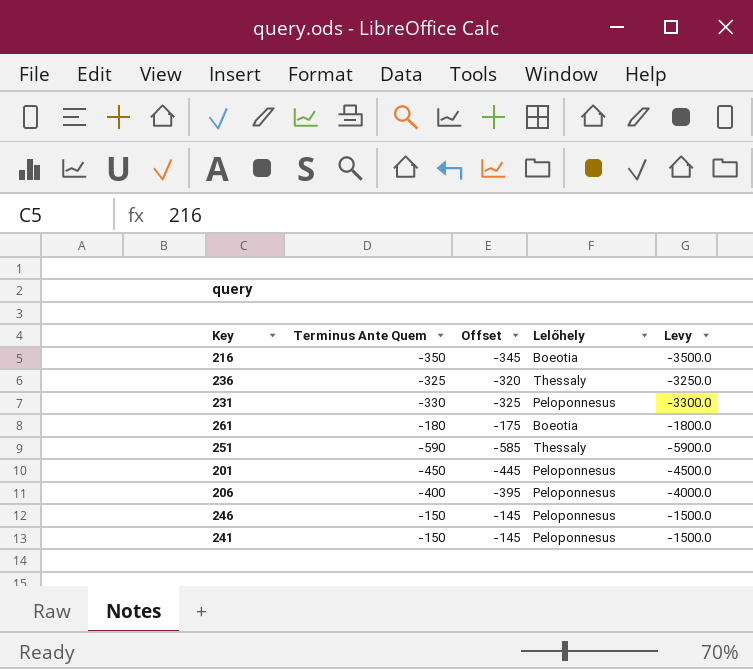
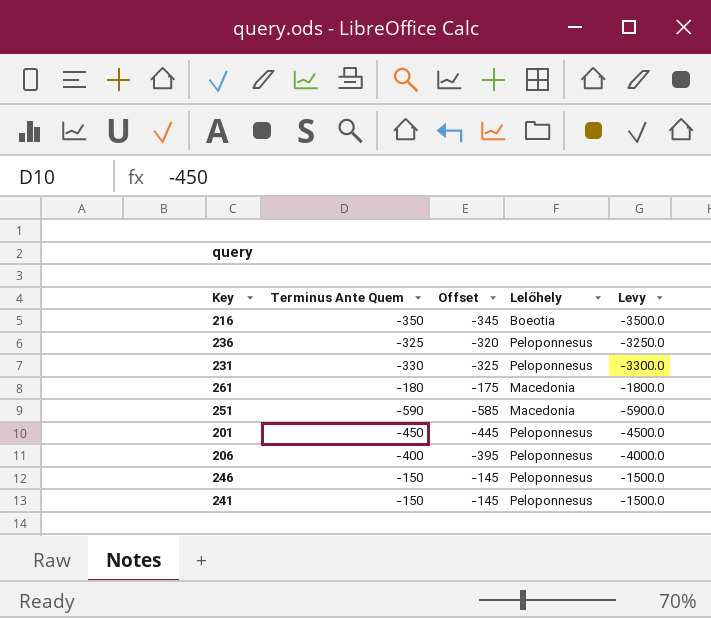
236 | Lelőhely: Thessaly -> Peloponnesus
261 | Lelőhely: Boeotia -> Macedonia
251 | Lelőhely: Thessaly -> Macedonia

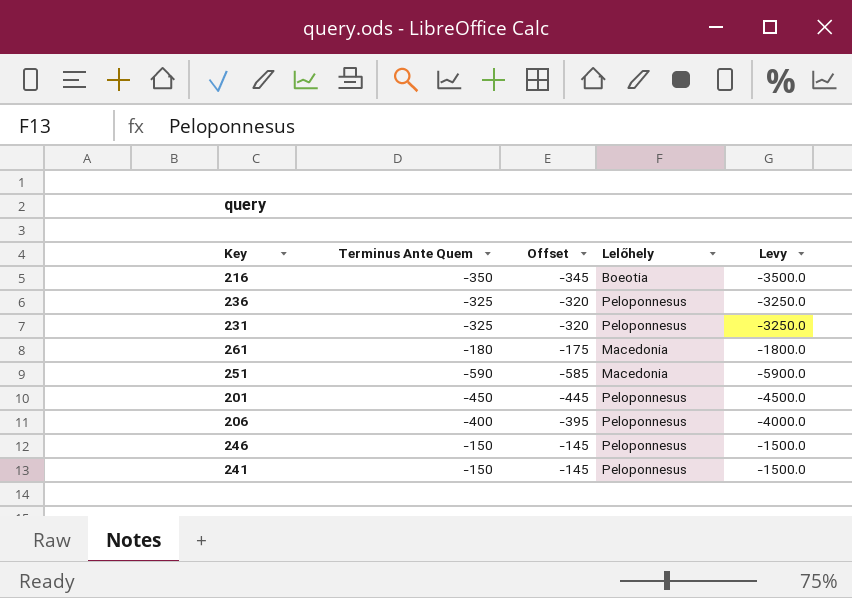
231 | Terminus Ante Quem: -330 -> -325
231 | Offset: -325 -> -320
231 | Levy: -3300.0 -> -3250.0

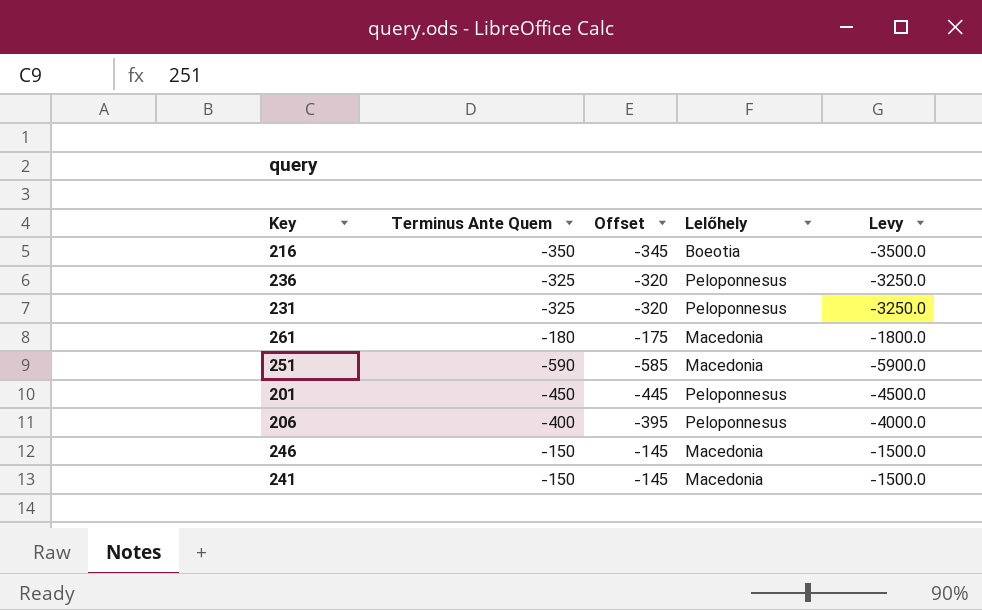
246 | Lelőhely: Peloponnesus -> Macedonia
241 | Lelőhely: Peloponnesus -> Macedonia

